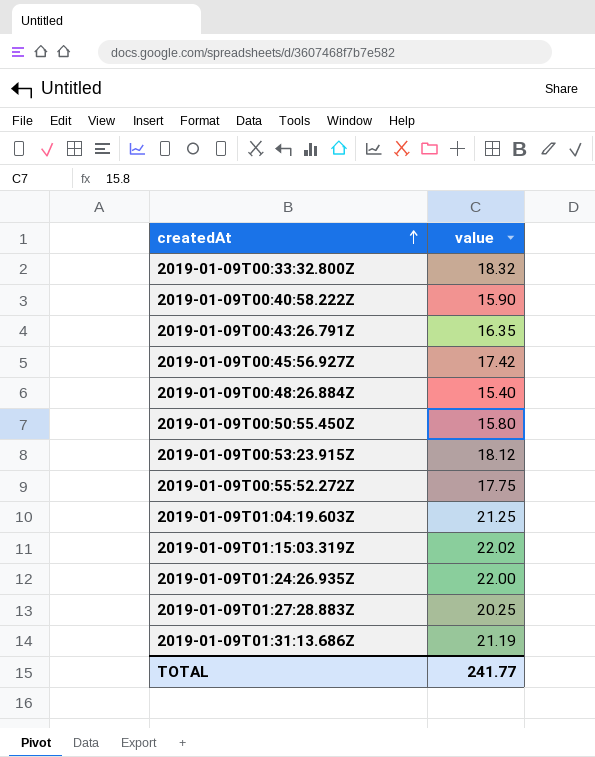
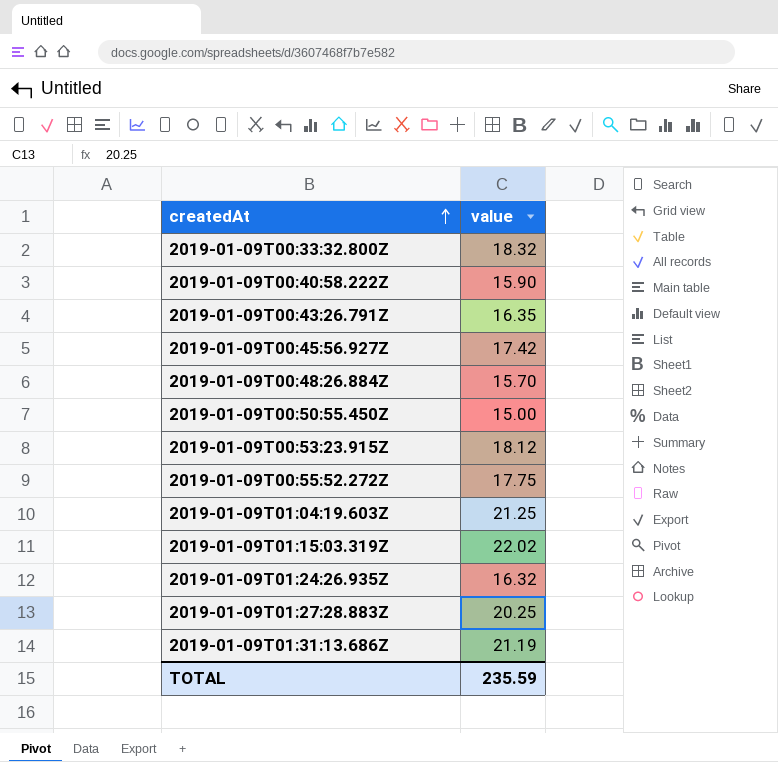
2019-01-09T00:48:26.884Z | value: 15.40 -> 15.70
2019-01-09T00:50:55.450Z | value: 15.80 -> 15.00
2019-01-09T01:24:26.935Z | value: 22.00 -> 16.32
TOTAL | value: 241.77 -> 235.59

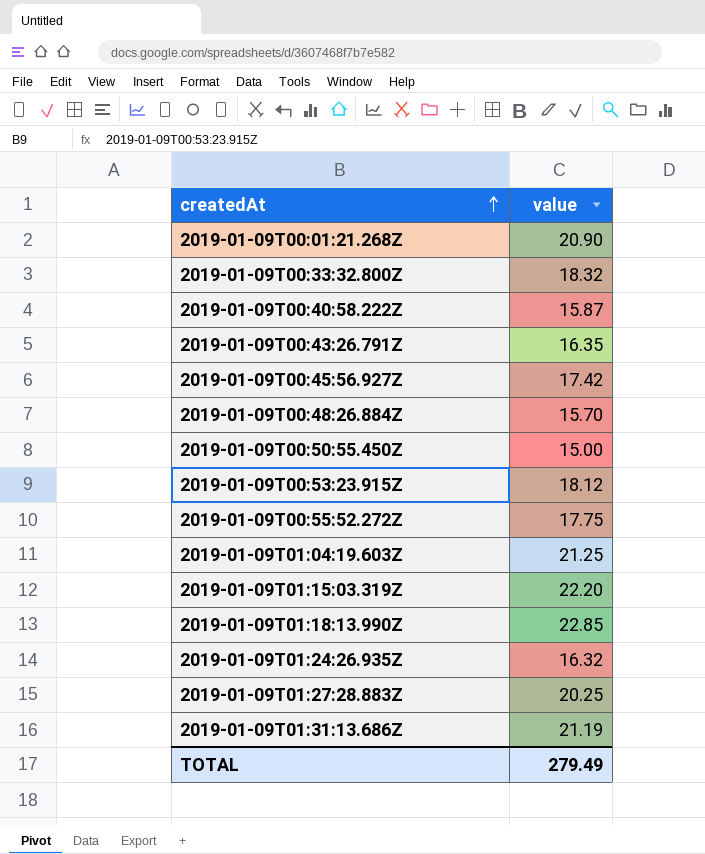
row 2019-01-09T00:01:21.268Z: none -> 20.90
2019-01-09T00:40:58.222Z | value: 15.90 -> 15.87
2019-01-09T01:15:03.319Z | value: 22.02 -> 22.20
row 2019-01-09T01:18:13.990Z: none -> 22.85
TOTAL | value: 235.59 -> 279.49

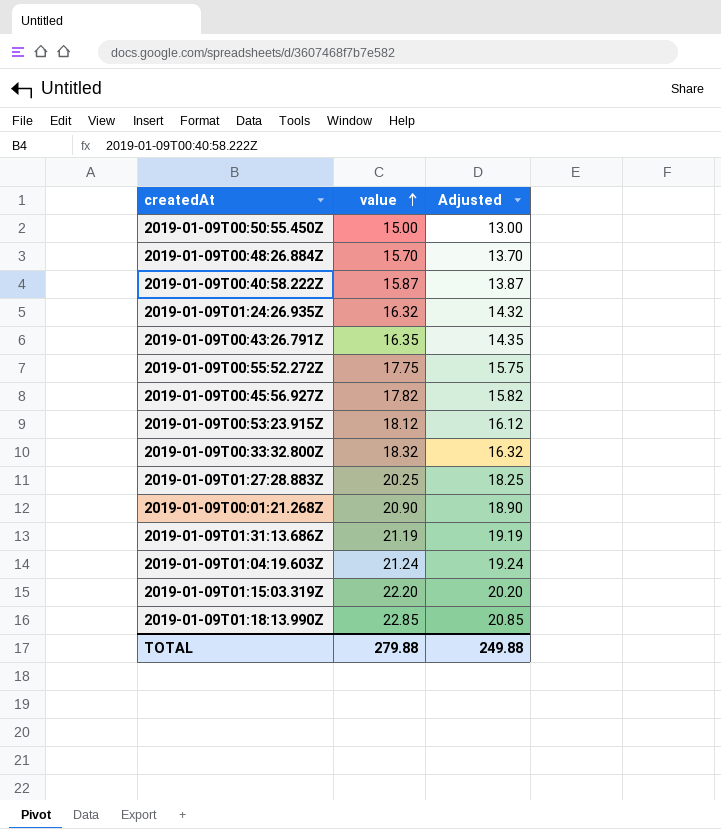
row order: createdAt ascending -> value ascending
column Adjusted | formula: none -> [value] - 2
2019-01-09T00:45:56.927Z | value: 17.42 -> 17.82
2019-01-09T01:04:19.603Z | value: 21.25 -> 21.24
TOTAL | value: 279.49 -> 279.88

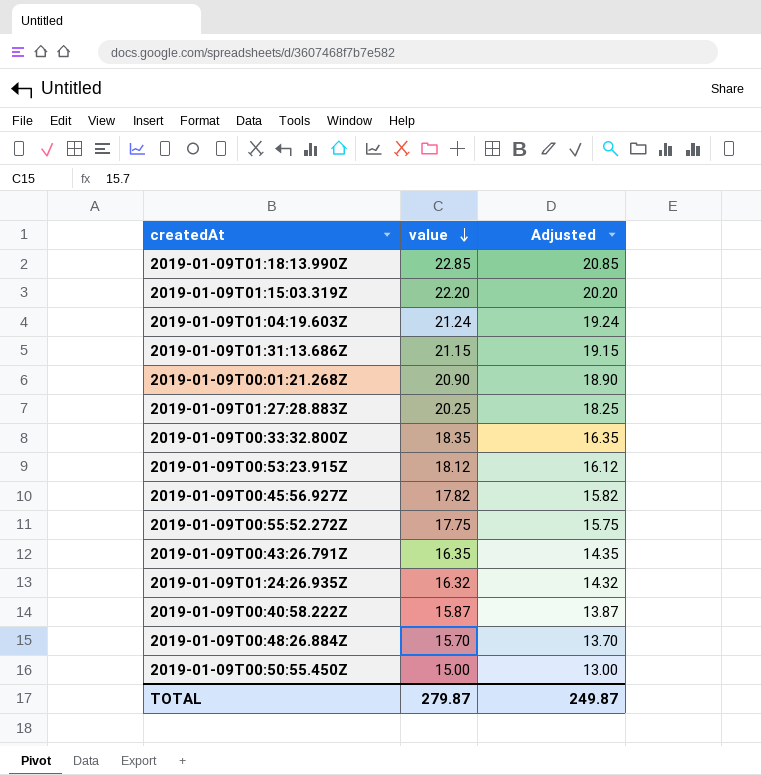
row order: value ascending -> value descending
2019-01-09T01:31:13.686Z | value: 21.19 -> 21.15
2019-01-09T01:31:13.686Z | Adjusted: 19.19 -> 19.15
2019-01-09T00:33:32.800Z | value: 18.32 -> 18.35
2019-01-09T00:33:32.800Z | Adjusted: 16.32 -> 16.35
TOTAL | value: 279.88 -> 279.87
TOTAL | Adjusted: 249.88 -> 249.87

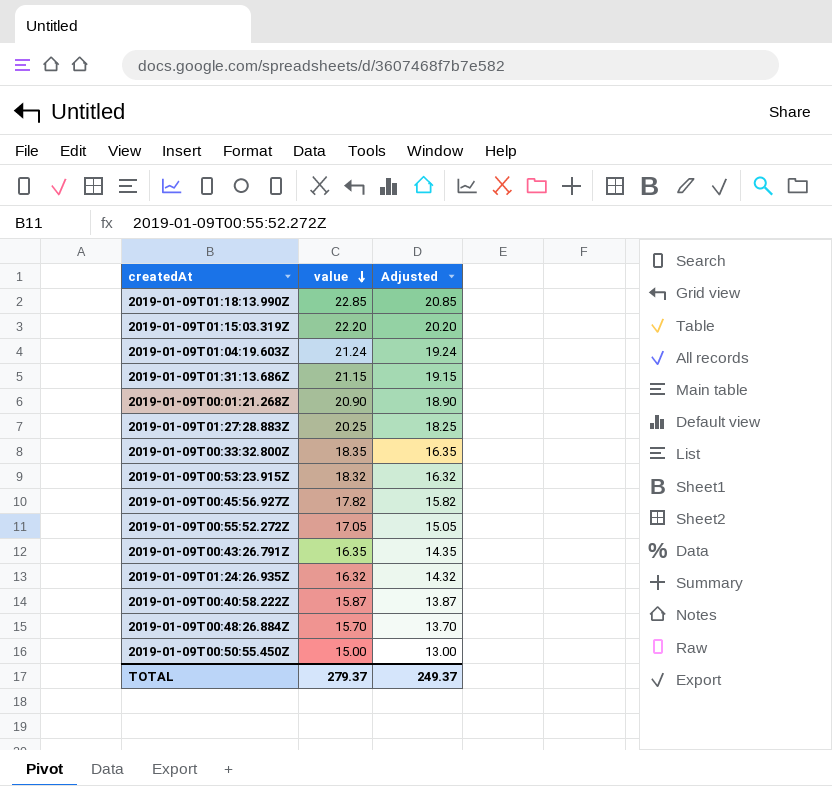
2019-01-09T00:53:23.915Z | value: 18.12 -> 18.32
2019-01-09T00:53:23.915Z | Adjusted: 16.12 -> 16.32
2019-01-09T00:55:52.272Z | value: 17.75 -> 17.05
2019-01-09T00:55:52.272Z | Adjusted: 15.75 -> 15.05
TOTAL | value: 279.87 -> 279.37
TOTAL | Adjusted: 249.87 -> 249.37

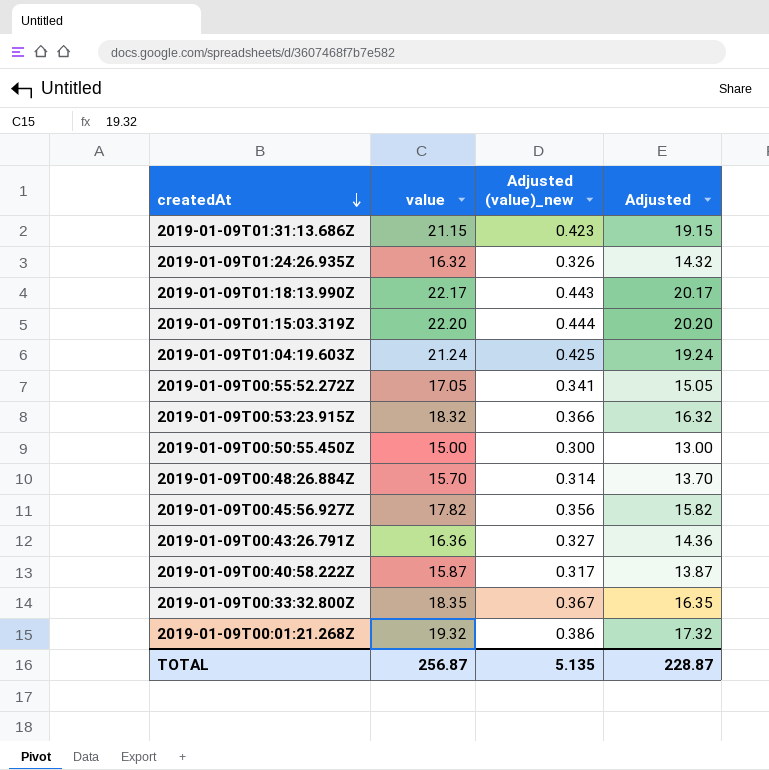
row order: value descending -> createdAt descending
column Adjusted (value)_new | formula: none -> [value] * 0.02
row 2019-01-09T01:27:28.883Z: 20.25 | 18.25 -> none
2019-01-09T01:18:13.990Z | value: 22.85 -> 22.17
2019-01-09T01:18:13.990Z | Adjusted: 20.85 -> 20.17
2019-01-09T00:43:26.791Z | value: 16.35 -> 16.36
2019-01-09T00:43:26.791Z | Adjusted: 14.35 -> 14.36
2019-01-09T00:01:21.268Z | value: 20.90 -> 19.32
2019-01-09T00:01:21.268Z | Adjusted: 18.90 -> 17.32
TOTAL | value: 279.37 -> 256.87
TOTAL | Adjusted: 249.37 -> 228.87

